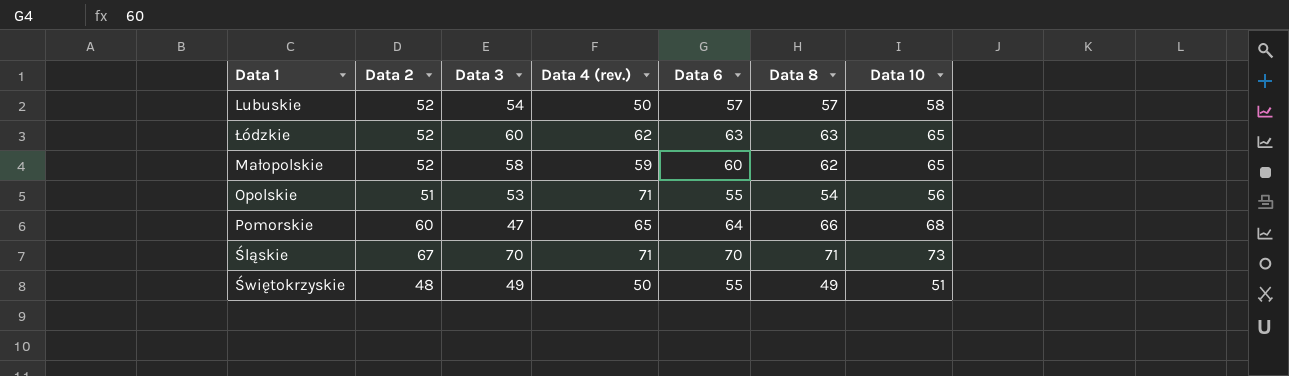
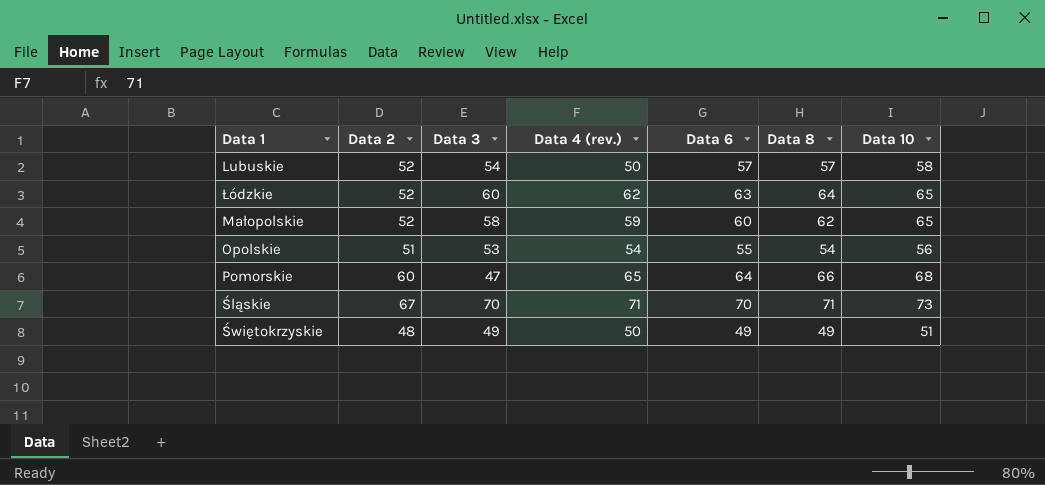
Łódzkie | Data 8: 63 -> 64
Opolskie | Data 4 (rev.): 71 -> 54
Świętokrzyskie | Data 6: 55 -> 49

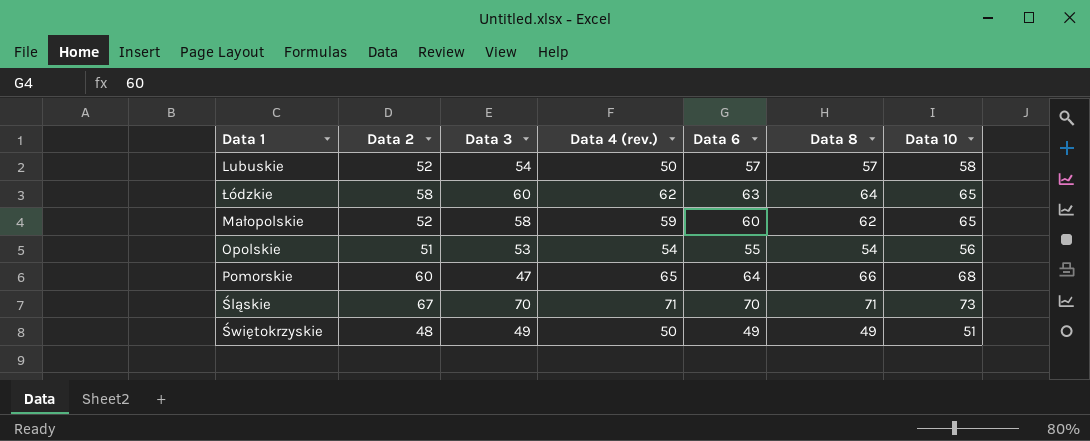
Łódzkie | Data 2: 52 -> 58

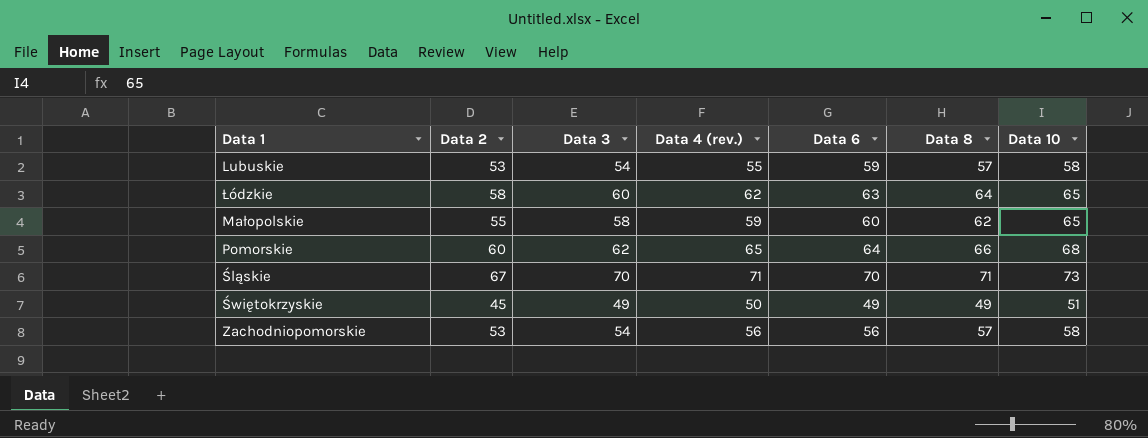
row Opolskie: 51 | 53 | 54 | 55 | 54 | 56 -> none
Lubuskie | Data 2: 52 -> 53
Lubuskie | Data 4 (rev.): 50 -> 55
Lubuskie | Data 6: 57 -> 59
Małopolskie | Data 2: 52 -> 55
Pomorskie | Data 3: 47 -> 62
Świętokrzyskie | Data 2: 48 -> 45
row Zachodniopomorskie: none -> 53 | 54 | 56 | 56 | 57 | 58

